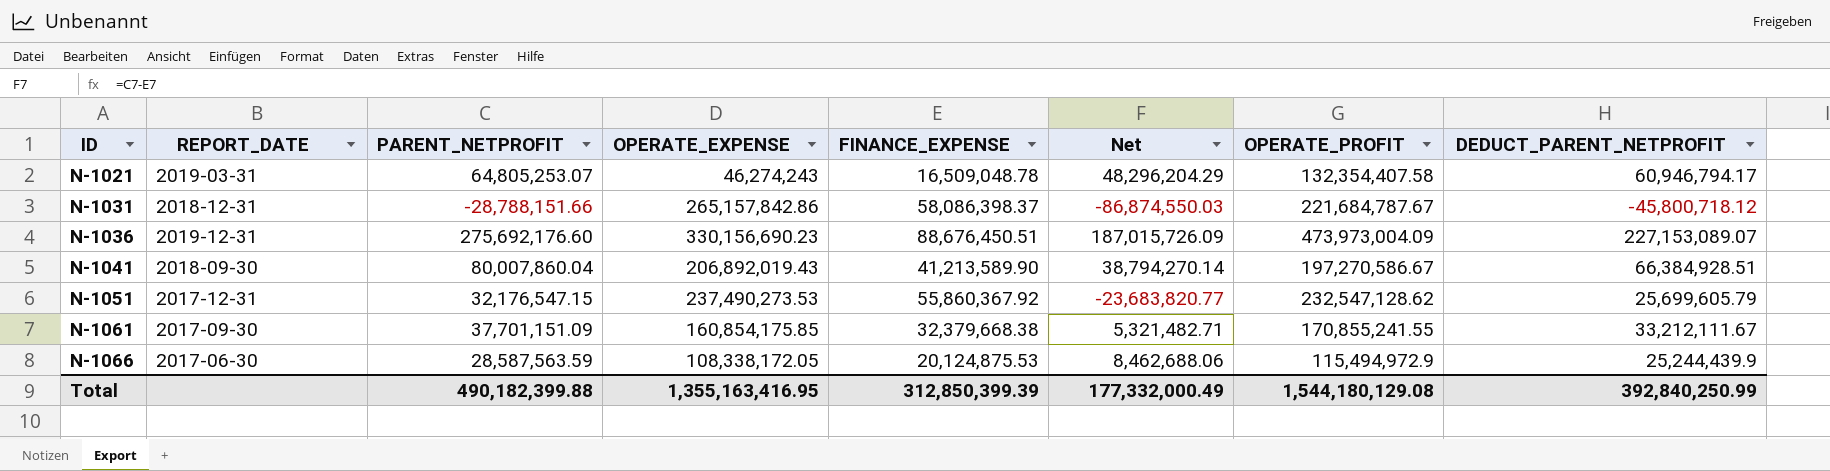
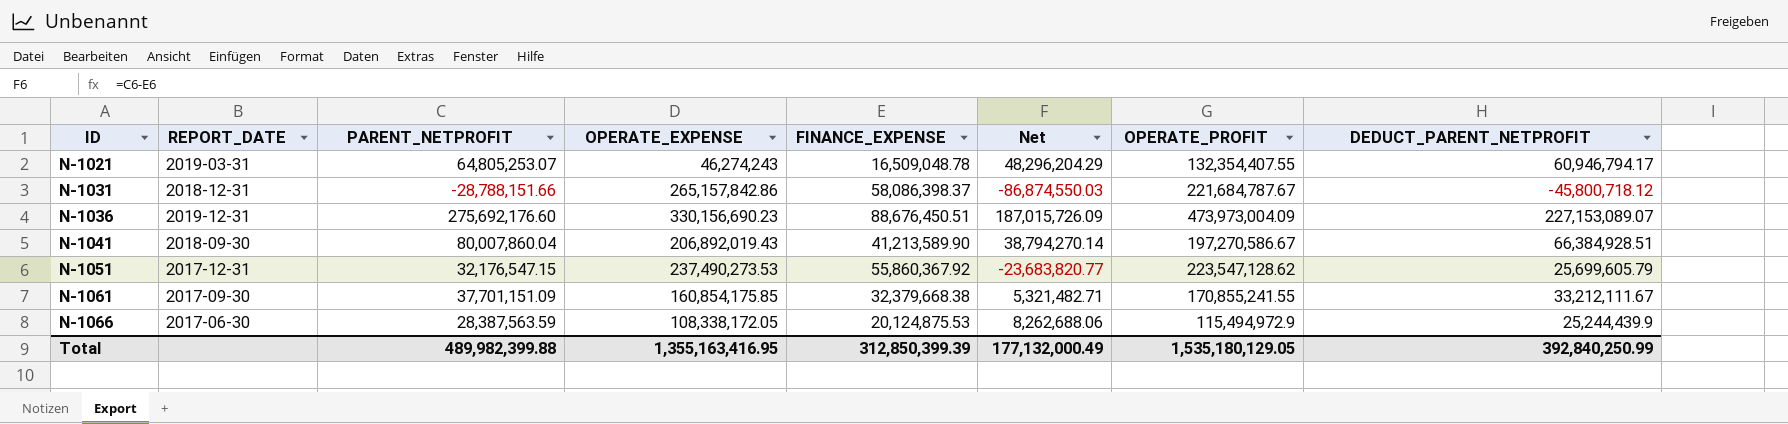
N-1021 | OPERATE_PROFIT: 132,354,407.58 -> 132,354,407.55
N-1051 | OPERATE_PROFIT: 232,547,128.62 -> 223,547,128.62
N-1066 | PARENT_NETPROFIT: 28,587,563.59 -> 28,387,563.59
N-1066 | Net: 8,462,688.06 -> 8,262,688.06
Total | PARENT_NETPROFIT: 490,182,399.88 -> 489,982,399.88
Total | Net: 177,332,000.49 -> 177,132,000.49
Total | OPERATE_PROFIT: 1,544,180,129.08 -> 1,535,180,129.05

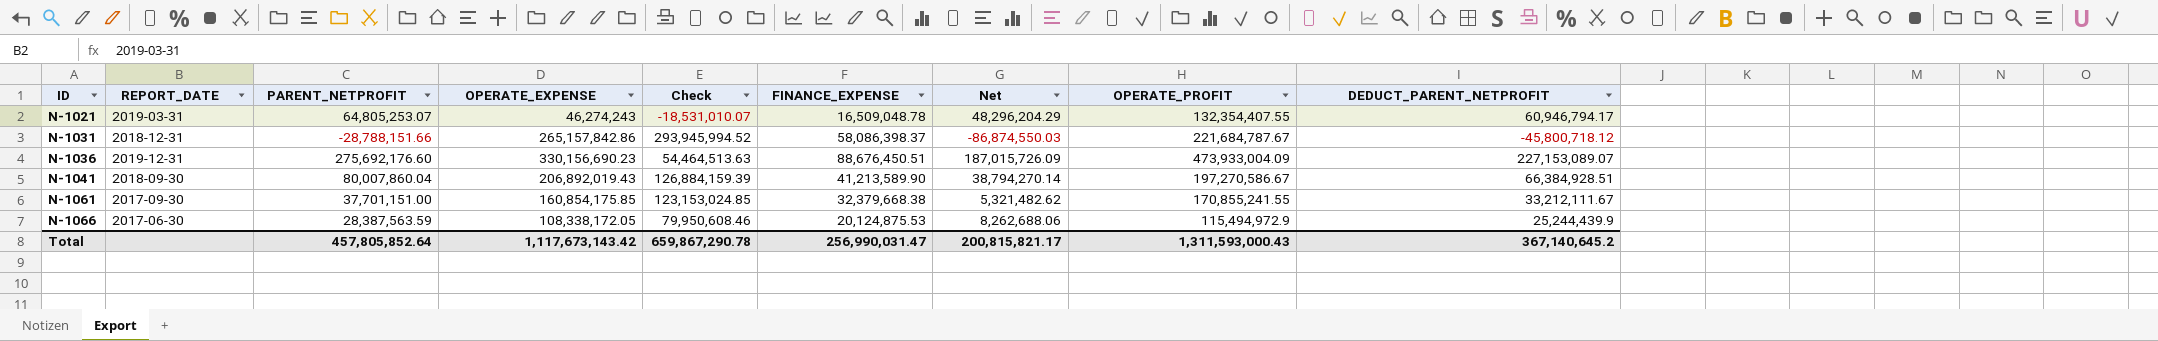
column Check | formula: none -> [OPERATE_EXPENSE] - [PARENT_NETPROFIT]
row N-1051: 2017-12-31 | 32,176,547.15 | 237,490,273.53 | 55,860,367.92 | -23,683,820.77 | 223,547,128.62 | 25,699,605.79 -> none
N-1036 | OPERATE_PROFIT: 473,973,004.09 -> 473,933,004.09
N-1061 | PARENT_NETPROFIT: 37,701,151.09 -> 37,701,151.00
N-1061 | Net: 5,321,482.71 -> 5,321,482.62
Total | PARENT_NETPROFIT: 489,982,399.88 -> 457,805,852.64
Total | OPERATE_EXPENSE: 1,355,163,416.95 -> 1,117,673,143.42
Total | FINANCE_EXPENSE: 312,850,399.39 -> 256,990,031.47
Total | Net: 177,132,000.49 -> 200,815,821.17
Total | OPERATE_PROFIT: 1,535,180,129.05 -> 1,311,593,000.43
Total | DEDUCT_PARENT_NETPROFIT: 392,840,250.99 -> 367,140,645.2

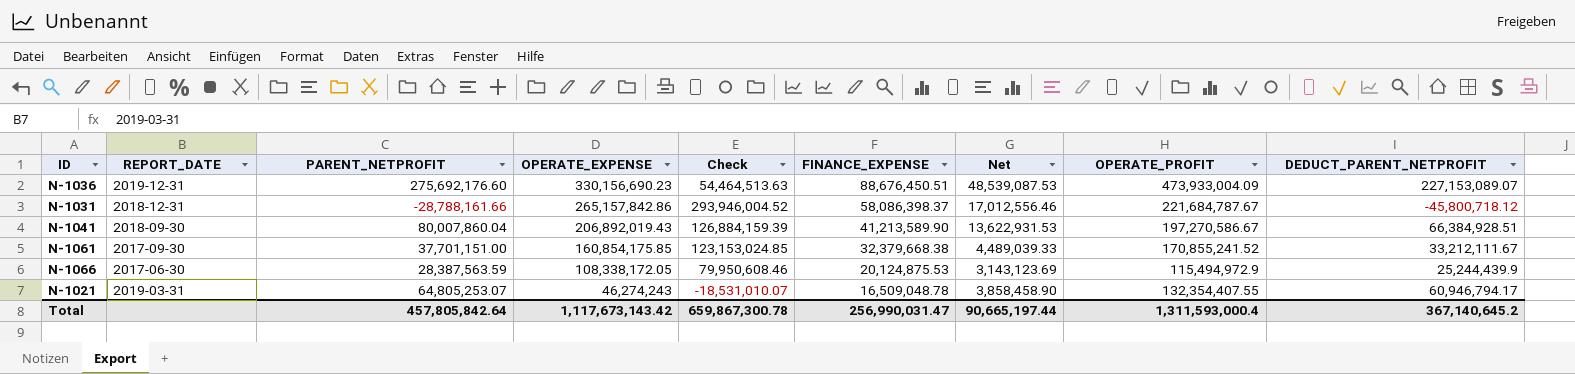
row order: ID ascending -> OPERATE_EXPENSE descending
column Net | formula: [PARENT_NETPROFIT] - [FINANCE_EXPENSE] -> [PARENT_NETPROFIT] - [DEDUCT_PARENT_NETPROFIT]
N-1031 | PARENT_NETPROFIT: -28,788,151.66 -> -28,788,161.66
N-1031 | Check: 293,945,994.52 -> 293,946,004.52
N-1061 | OPERATE_PROFIT: 170,855,241.55 -> 170,855,241.52
Total | PARENT_NETPROFIT: 457,805,852.64 -> 457,805,842.64
Total | Check: 659,867,290.78 -> 659,867,300.78
Total | Net: 200,815,821.17 -> 90,665,197.44
Total | OPERATE_PROFIT: 1,311,593,000.43 -> 1,311,593,000.4

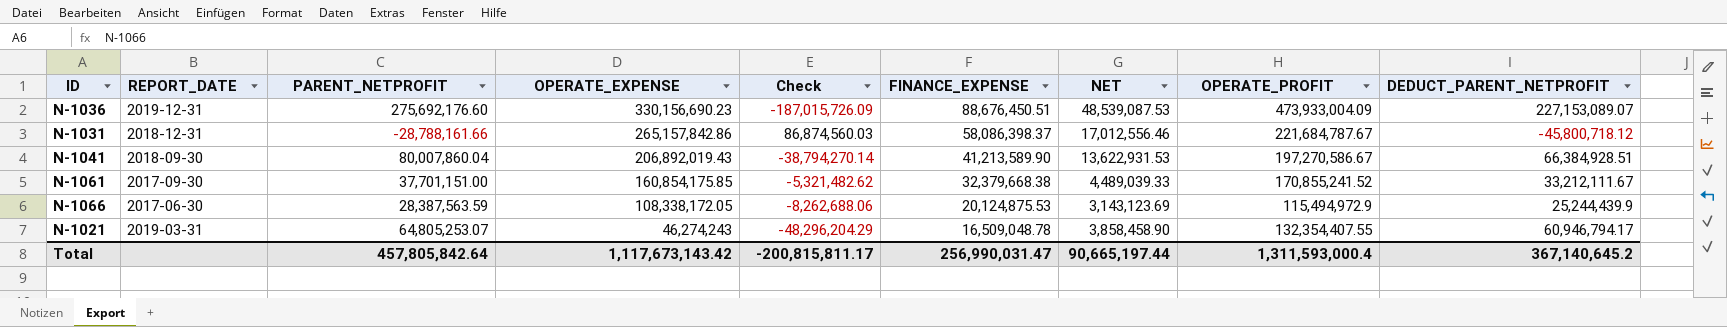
column Check | formula: [OPERATE_EXPENSE] - [PARENT_NETPROFIT] -> [FINANCE_EXPENSE] - [PARENT_NETPROFIT]
column name: Net -> NET
Total | Check: 659,867,300.78 -> -200,815,811.17

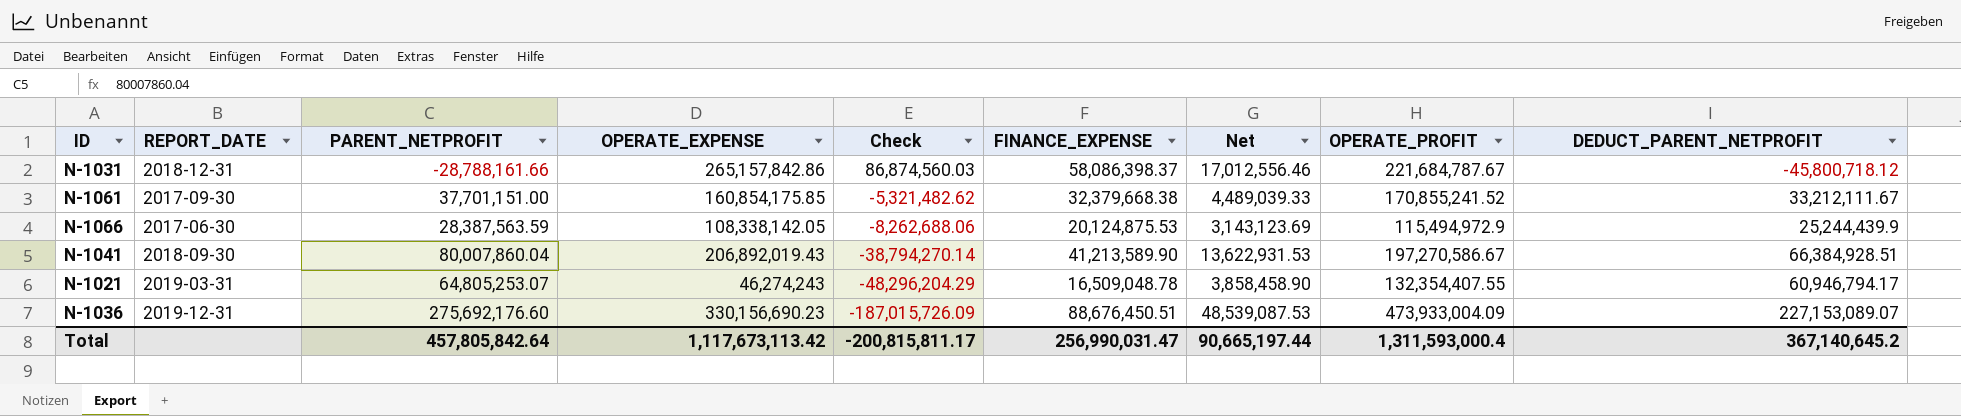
row order: OPERATE_EXPENSE descending -> Check descending
column name: NET -> Net
N-1066 | OPERATE_EXPENSE: 108,338,172.05 -> 108,338,142.05
Total | OPERATE_EXPENSE: 1,117,673,143.42 -> 1,117,673,113.42

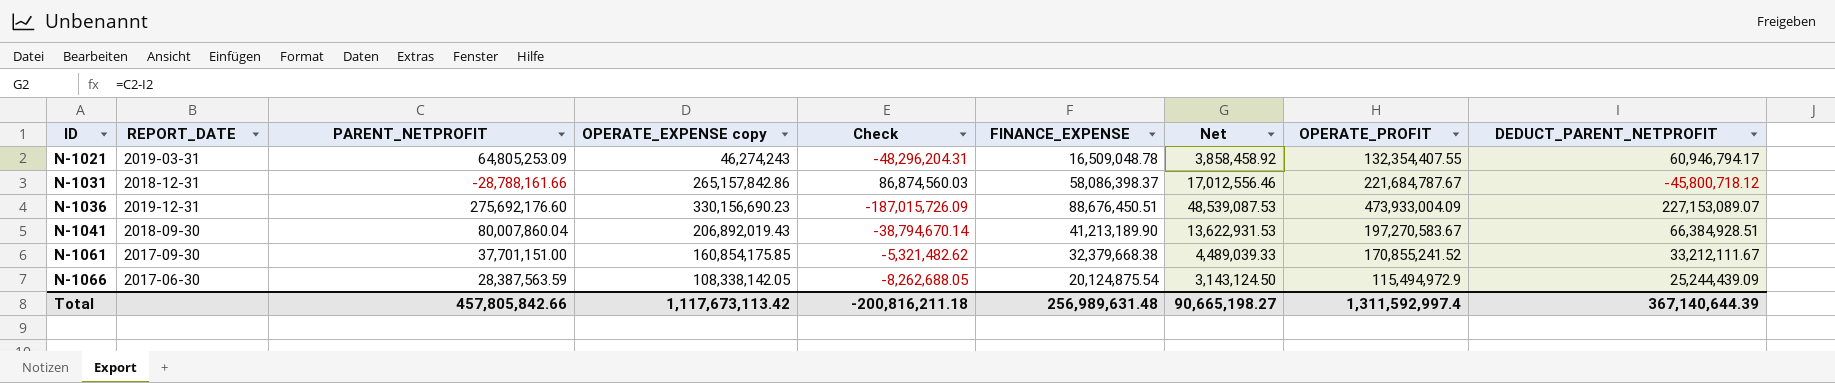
row order: Check descending -> ID ascending
column name: OPERATE_EXPENSE -> OPERATE_EXPENSE copy
N-1021 | PARENT_NETPROFIT: 64,805,253.07 -> 64,805,253.09
N-1021 | Check: -48,296,204.29 -> -48,296,204.31
N-1021 | Net: 3,858,458.90 -> 3,858,458.92
N-1041 | Check: -38,794,270.14 -> -38,794,670.14
N-1041 | FINANCE_EXPENSE: 41,213,589.90 -> 41,213,189.90
N-1041 | OPERATE_PROFIT: 197,270,586.67 -> 197,270,583.67
N-1066 | Check: -8,262,688.06 -> -8,262,688.05
N-1066 | FINANCE_EXPENSE: 20,124,875.53 -> 20,124,875.54
N-1066 | Net: 3,143,123.69 -> 3,143,124.50
N-1066 | DEDUCT_PARENT_NETPROFIT: 25,244,439.9 -> 25,244,439.09
Total | PARENT_NETPROFIT: 457,805,842.64 -> 457,805,842.66
Total | Check: -200,815,811.17 -> -200,816,211.18
Total | FINANCE_EXPENSE: 256,990,031.47 -> 256,989,631.48
Total | Net: 90,665,197.44 -> 90,665,198.27
Total | OPERATE_PROFIT: 1,311,593,000.4 -> 1,311,592,997.4
Total | DEDUCT_PARENT_NETPROFIT: 367,140,645.2 -> 367,140,644.39

